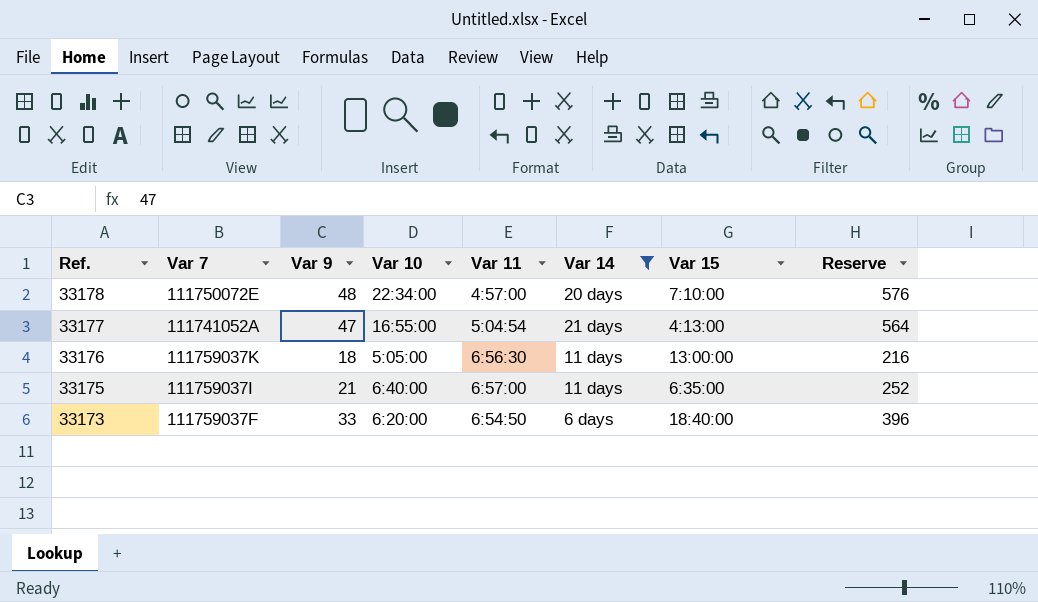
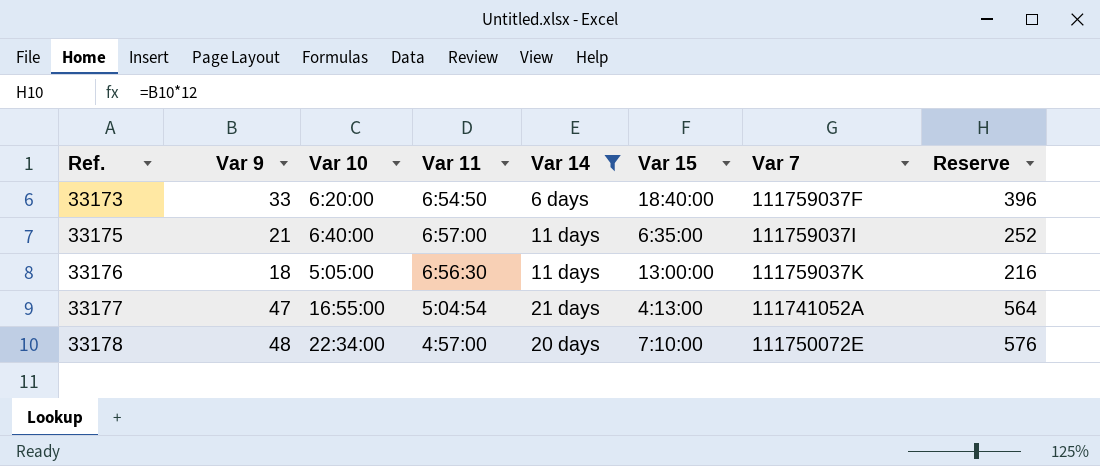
row order: Ref. descending -> Ref. ascending
column Var 7 | position: 2 -> 7

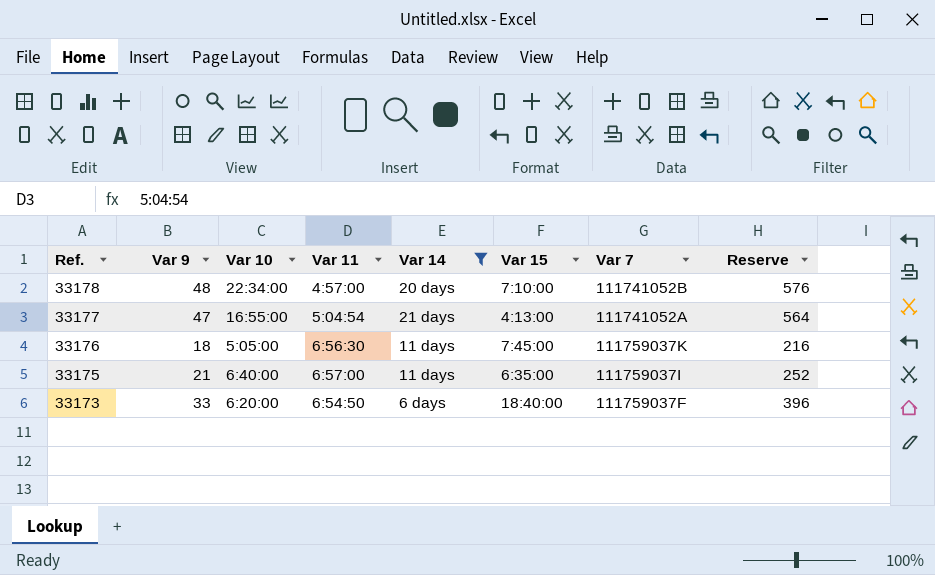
row order: Ref. ascending -> Ref. descending
33178 | Var 7: 111750072E -> 111741052B
33176 | Var 15: 13:00:00 -> 7:45:00

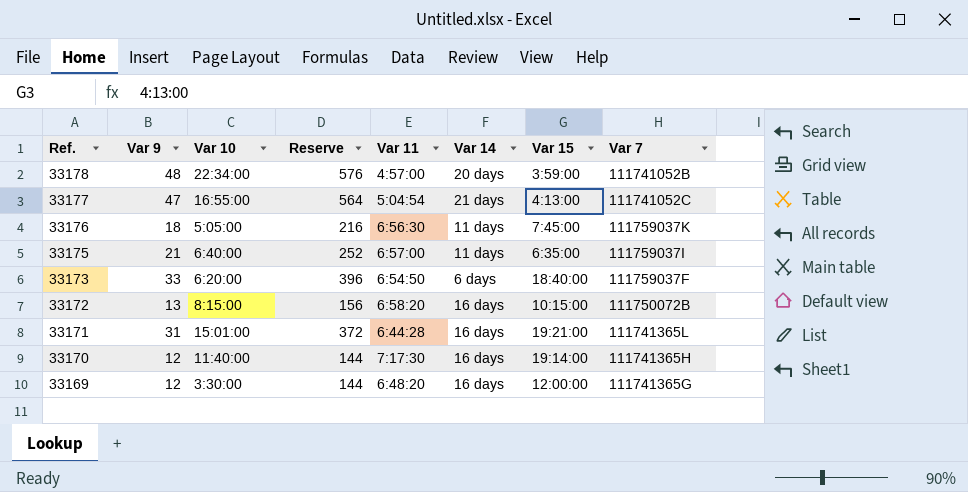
filter: Var 14 != 16 days -> none
column Reserve | position: 8 -> 4
33178 | Var 15: 7:10:00 -> 3:59:00
33177 | Var 7: 111741052A -> 111741052C

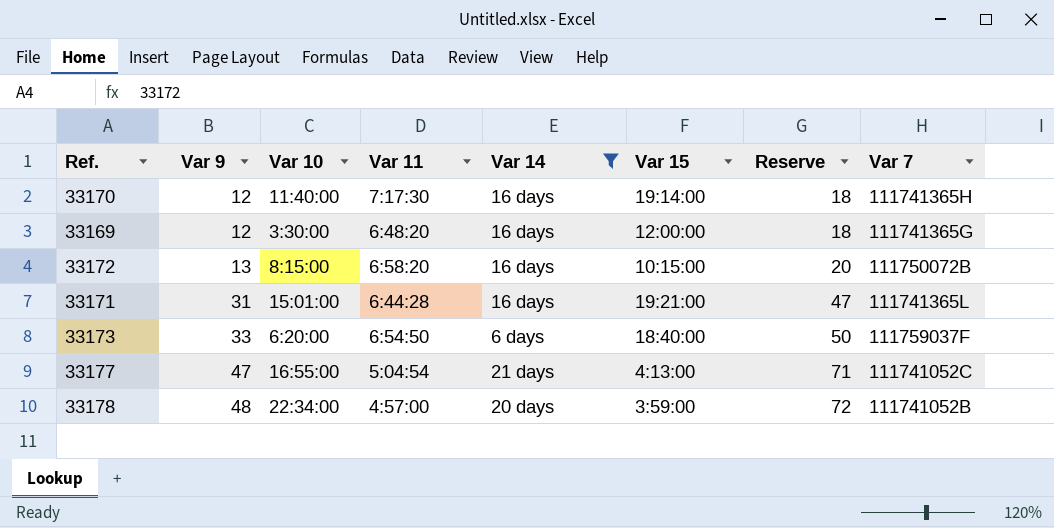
filter: none -> Var 14 != 11 days
row order: Ref. descending -> Var 9 ascending
column Reserve | formula: [Var 9] * 12 -> [Var 9] * 1.5
column Reserve | position: 4 -> 7

